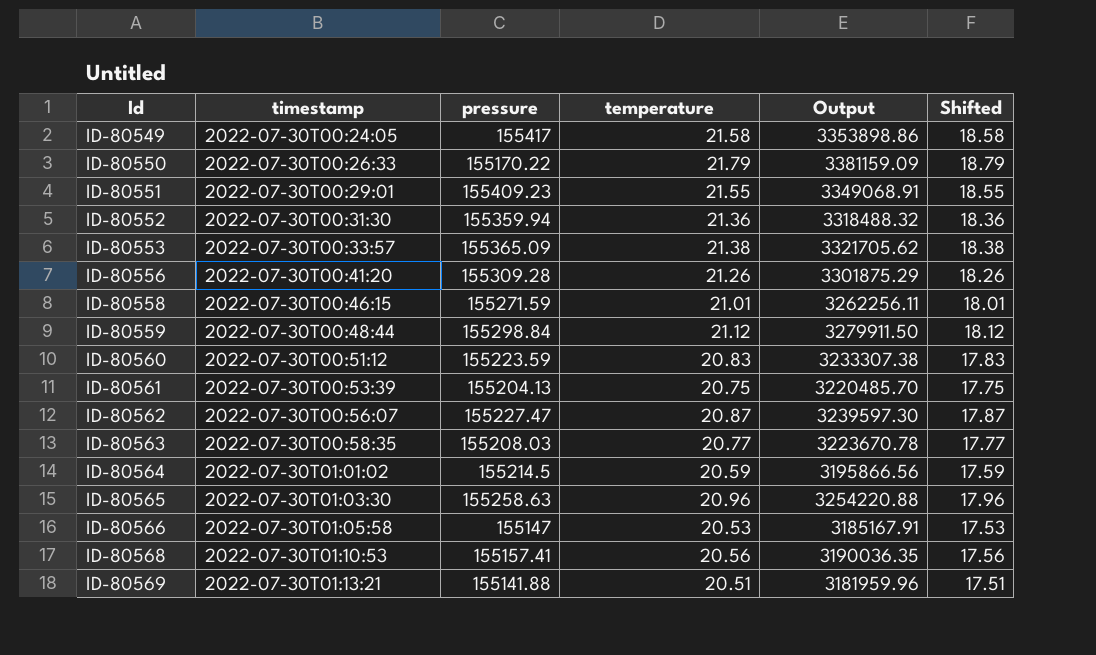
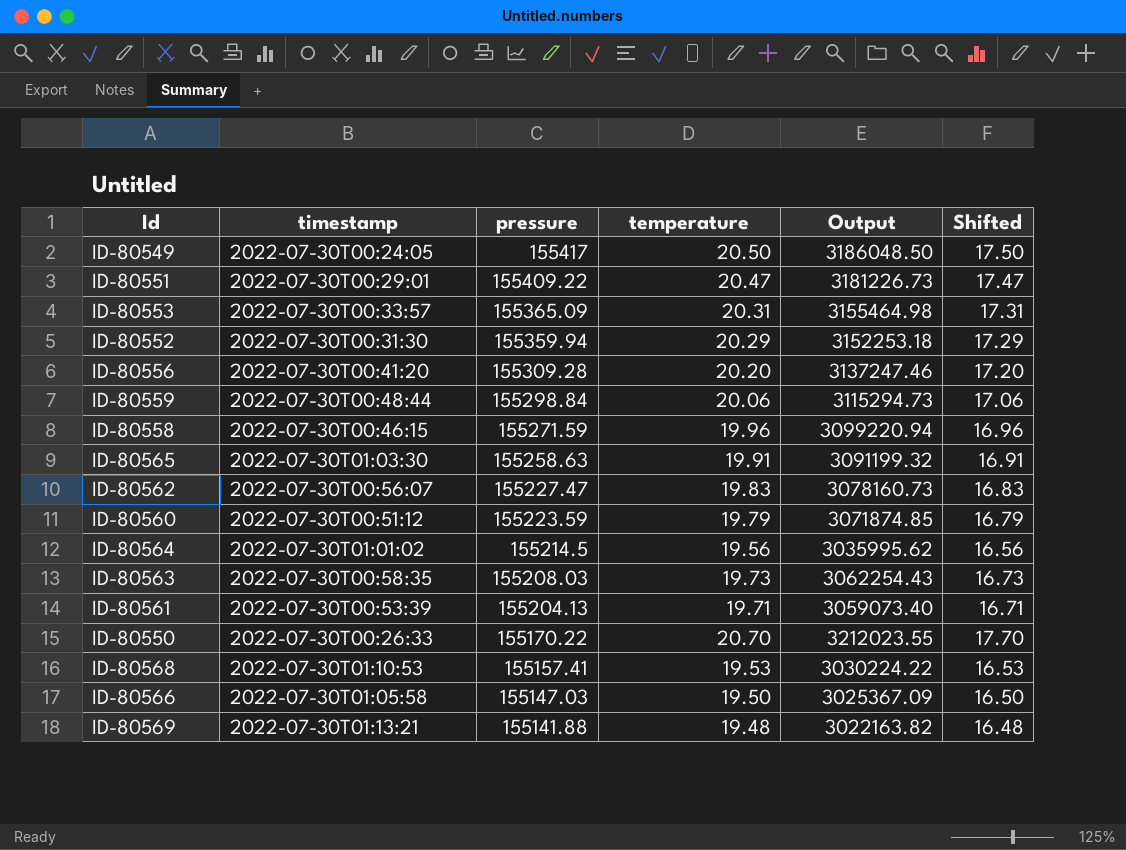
row order: Id ascending -> pressure descending
ID-80549 | temperature: 21.58 -> 20.50
ID-80549 | Output: 3353898.86 -> 3186048.50
ID-80549 | Shifted: 18.58 -> 17.50
ID-80551 | pressure: 155409.23 -> 155409.22
ID-80551 | temperature: 21.55 -> 20.47
ID-80551 | Output: 3349068.91 -> 3181226.73
ID-80551 | Shifted: 18.55 -> 17.47
ID-80553 | temperature: 21.38 -> 20.31
ID-80553 | Output: 3321705.62 -> 3155464.98
ID-80553 | Shifted: 18.38 -> 17.31
ID-80552 | temperature: 21.36 -> 20.29
ID-80552 | Output: 3318488.32 -> 3152253.18
ID-80552 | Shifted: 18.36 -> 17.29
ID-80556 | temperature: 21.26 -> 20.20
ID-80556 | Output: 3301875.29 -> 3137247.46
ID-80556 | Shifted: 18.26 -> 17.20
ID-80559 | temperature: 21.12 -> 20.06
ID-80559 | Output: 3279911.50 -> 3115294.73
ID-80559 | Shifted: 18.12 -> 17.06
ID-80558 | temperature: 21.01 -> 19.96
ID-80558 | Output: 3262256.11 -> 3099220.94
ID-80558 | Shifted: 18.01 -> 16.96
ID-80565 | temperature: 20.96 -> 19.91
ID-80565 | Output: 3254220.88 -> 3091199.32
ID-80565 | Shifted: 17.96 -> 16.91
ID-80562 | temperature: 20.87 -> 19.83
ID-80562 | Output: 3239597.30 -> 3078160.73
ID-80562 | Shifted: 17.87 -> 16.83
ID-80560 | temperature: 20.83 -> 19.79
ID-80560 | Output: 3233307.38 -> 3071874.85
ID-80560 | Shifted: 17.83 -> 16.79
ID-80564 | temperature: 20.59 -> 19.56
ID-80564 | Output: 3195866.56 -> 3035995.62
ID-80564 | Shifted: 17.59 -> 16.56
ID-80563 | temperature: 20.77 -> 19.73
ID-80563 | Output: 3223670.78 -> 3062254.43
ID-80563 | Shifted: 17.77 -> 16.73
ID-80561 | temperature: 20.75 -> 19.71
ID-80561 | Output: 3220485.70 -> 3059073.40
ID-80561 | Shifted: 17.75 -> 16.71
ID-80550 | temperature: 21.79 -> 20.70
ID-80550 | Output: 3381159.09 -> 3212023.55
ID-80550 | Shifted: 18.79 -> 17.70
ID-80568 | temperature: 20.56 -> 19.53
ID-80568 | Output: 3190036.35 -> 3030224.22
ID-80568 | Shifted: 17.56 -> 16.53
ID-80566 | pressure: 155147 -> 155147.03
ID-80566 | temperature: 20.53 -> 19.50
ID-80566 | Output: 3185167.91 -> 3025367.09
ID-80566 | Shifted: 17.53 -> 16.50
ID-80569 | temperature: 20.51 -> 19.48
ID-80569 | Output: 3181959.96 -> 3022163.82
ID-80569 | Shifted: 17.51 -> 16.48

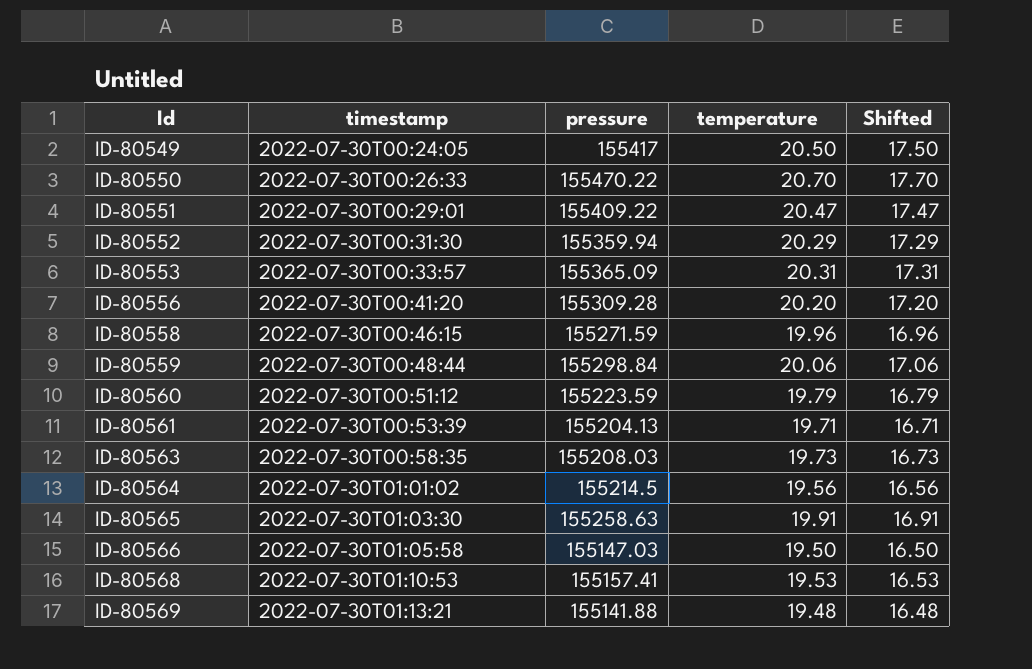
row order: pressure descending -> Id ascending
column Output | formula: [pressure] * [temperature] -> none
row ID-80562: 2022-07-30T00:56:07 | 155227.47 | 19.83 | 3078160.73 | 16.83 -> none
ID-80550 | pressure: 155170.22 -> 155470.22

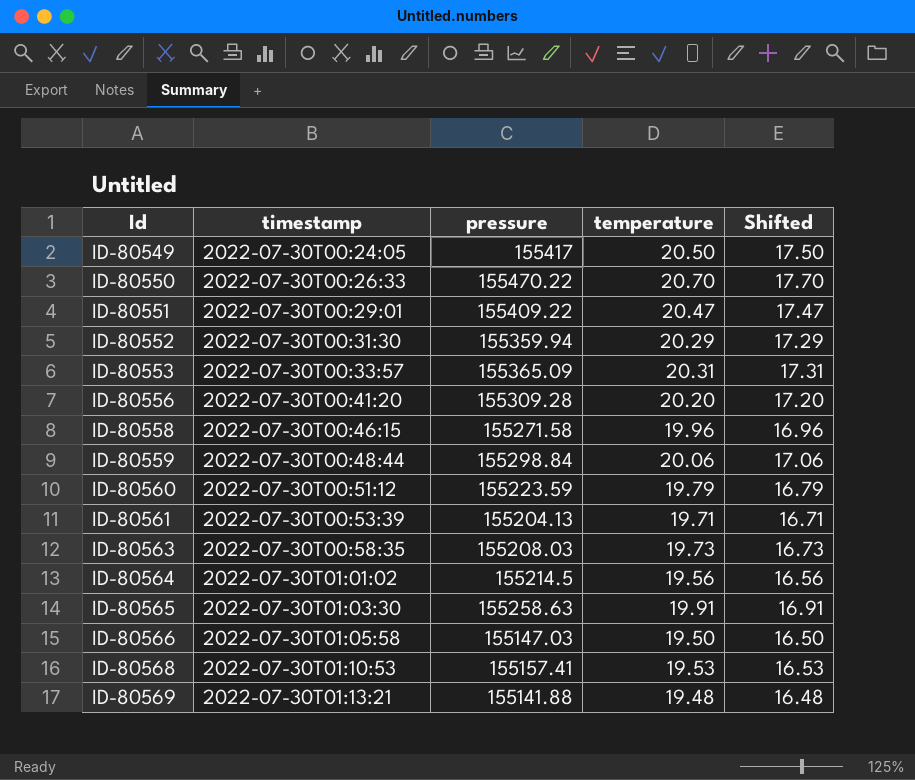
ID-80558 | pressure: 155271.59 -> 155271.58

